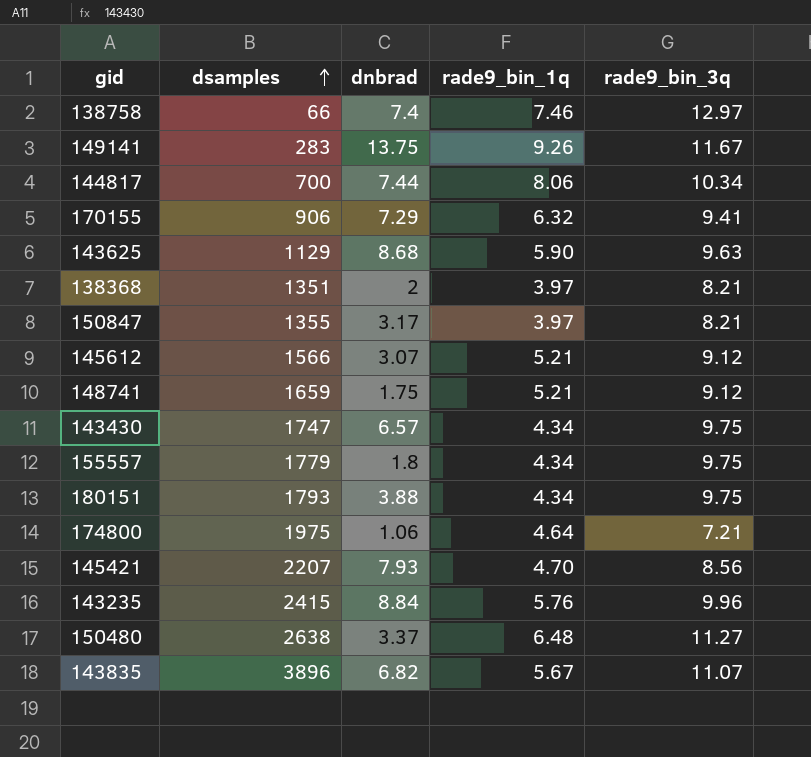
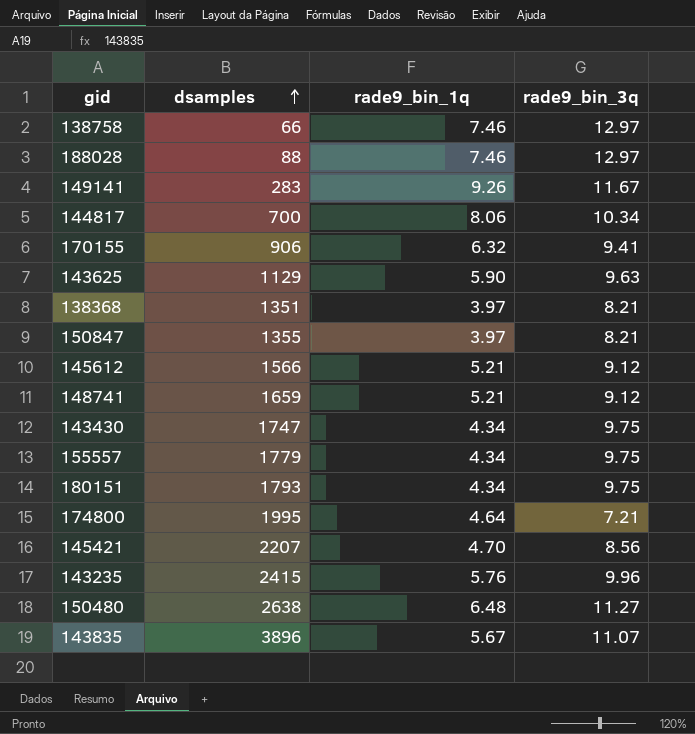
column dnbrad | position: 3 -> none
row 188028: none -> 88 | 7.46 | 12.97
174800 | dsamples: 1975 -> 1995

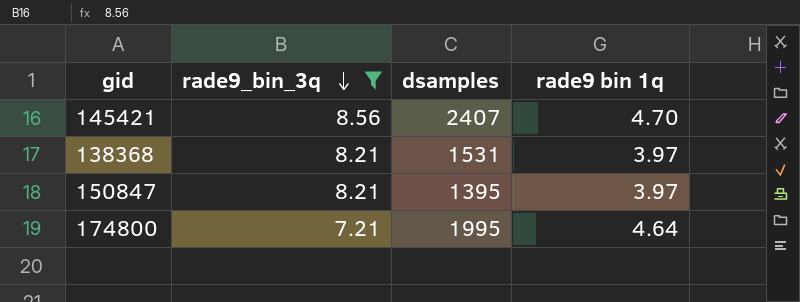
filter: none -> rade9_bin_3q <= 8.56
row order: dsamples ascending -> rade9_bin_3q descending
column rade9_bin_3q | position: 4 -> 2
column name: rade9_bin_1q -> rade9 bin 1q
145421 | dsamples: 2207 -> 2407
138368 | dsamples: 1351 -> 1531
150847 | dsamples: 1355 -> 1395

